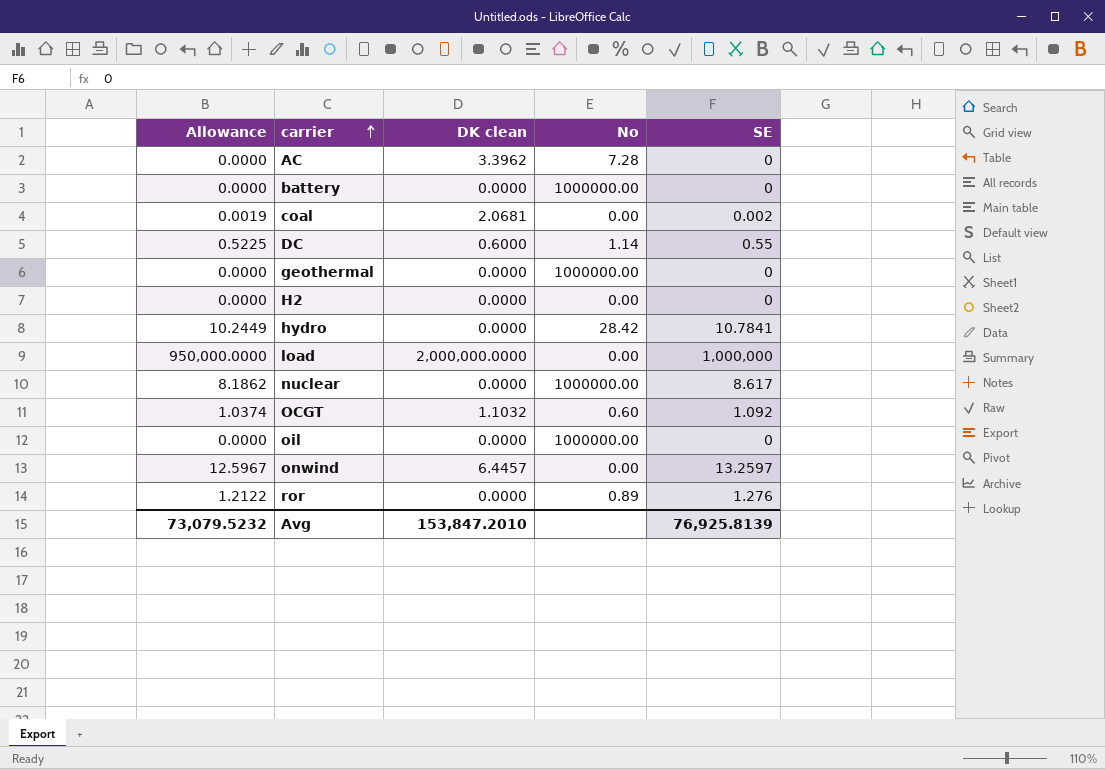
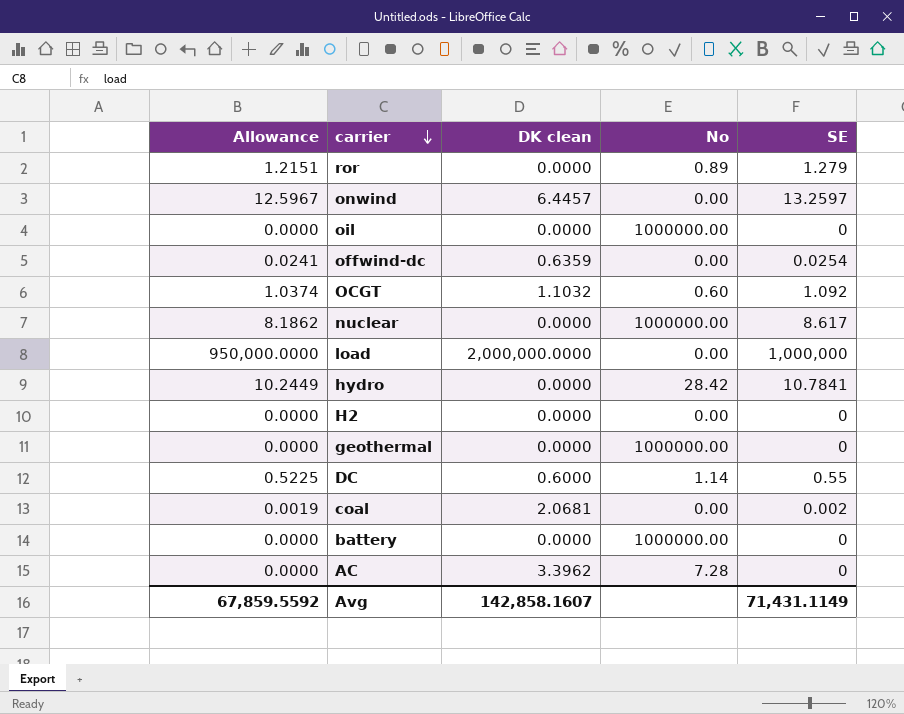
row order: carrier ascending -> carrier descending
ror | Allowance: 1.2122 -> 1.2151
ror | SE: 1.276 -> 1.279
row offwind-dc: none -> 0.0241 | 0.6359 | 0.00 | 0.0254
Avg | Allowance: 73,079.5232 -> 67,859.5592
Avg | DK clean: 153,847.2010 -> 142,858.1607
Avg | SE: 76,925.8139 -> 71,431.1149

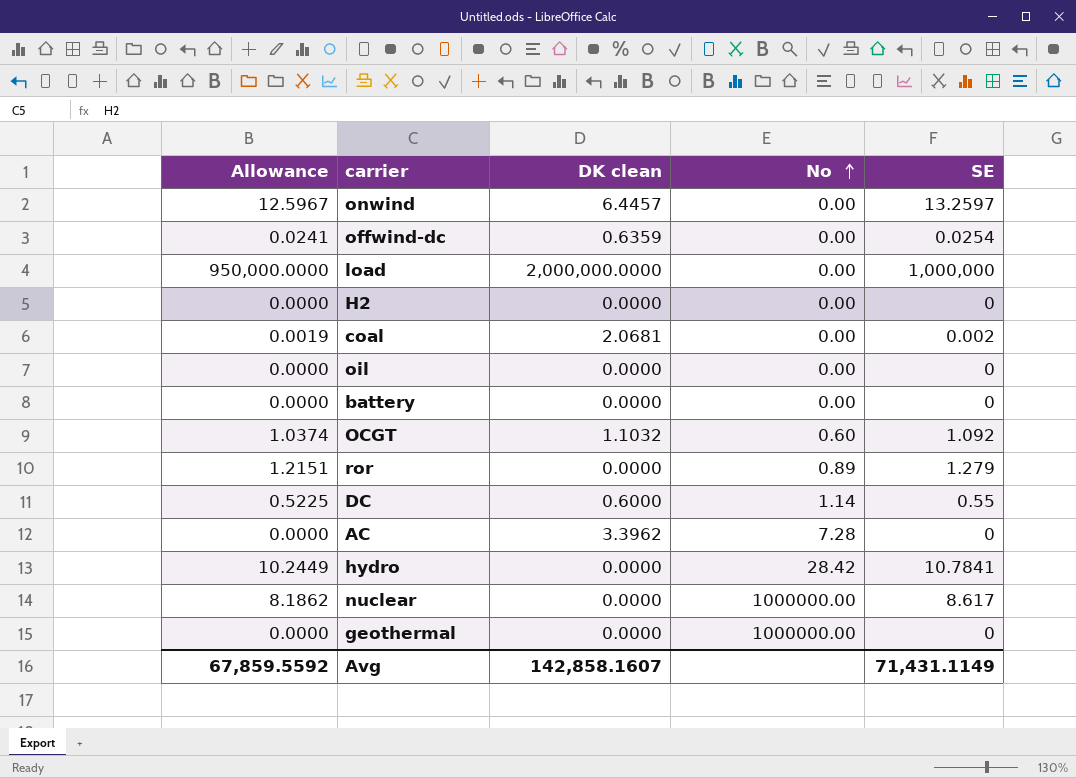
row order: carrier descending -> No ascending
oil | No: 1000000.00 -> 0.00
battery | No: 1000000.00 -> 0.00

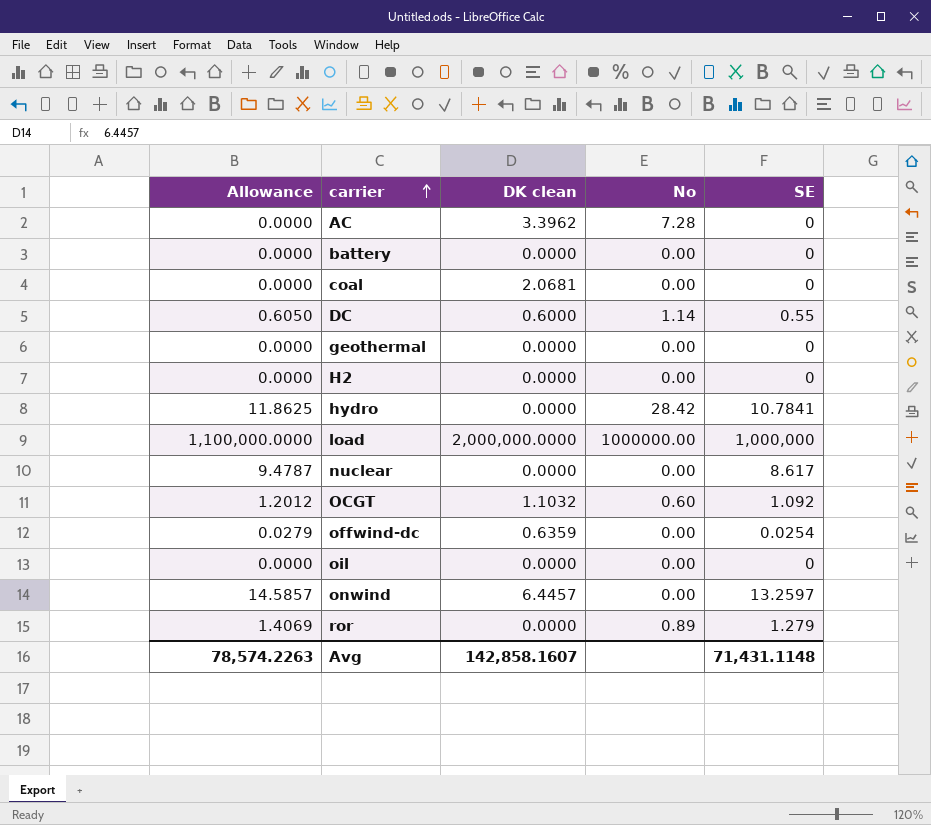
row order: No ascending -> carrier ascending
column Allowance | formula: [SE] * 0.95 -> [SE] * 1.1
coal | SE: 0.002 -> 0
geothermal | No: 1000000.00 -> 0.00
load | No: 0.00 -> 1000000.00
nuclear | No: 1000000.00 -> 0.00
Avg | Allowance: 67,859.5592 -> 78,574.2263
Avg | SE: 71,431.1149 -> 71,431.1148

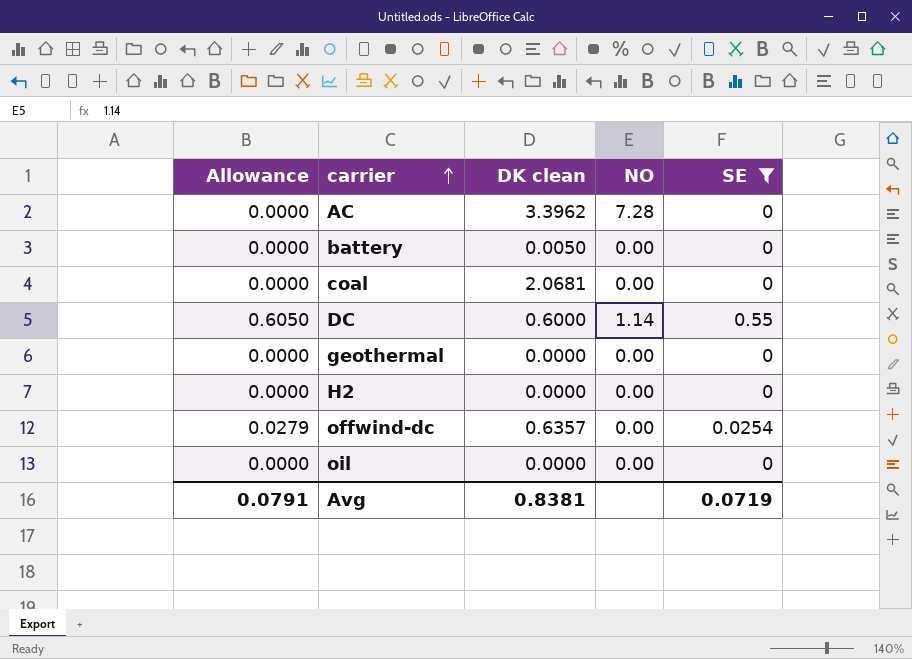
filter: none -> SE <= 0.55
column name: No -> NO
battery | DK clean: 0.0000 -> 0.0050
offwind-dc | DK clean: 0.6359 -> 0.6357
Avg | Allowance: 78,574.2263 -> 0.0791
Avg | DK clean: 142,858.1607 -> 0.8381
Avg | SE: 71,431.1148 -> 0.0719

